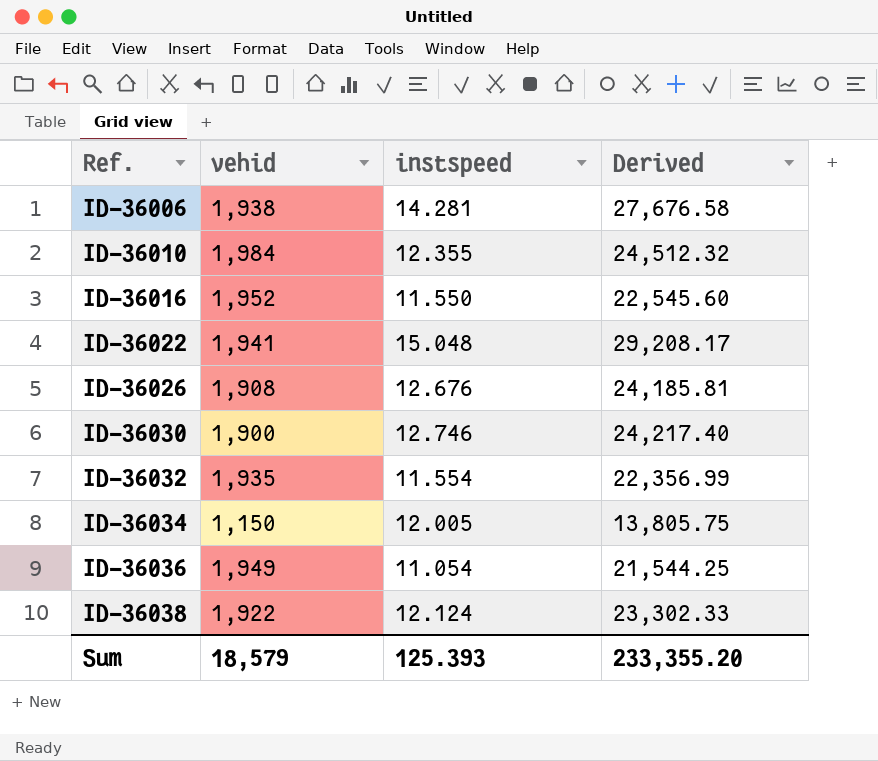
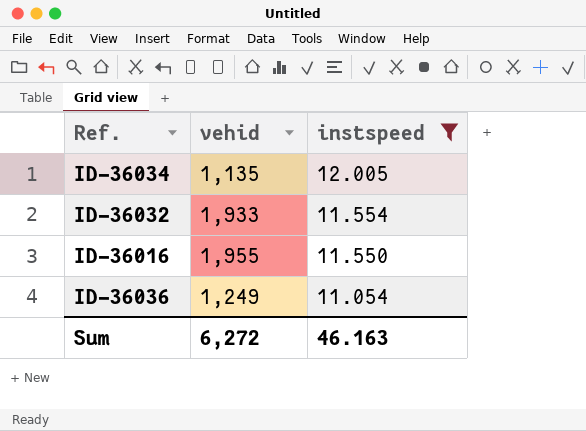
filter: none -> instspeed <= 12.005
row order: Ref. ascending -> instspeed descending
column Derived | formula: [vehid] * [instspeed] -> none
ID-36034 | vehid: 1,150 -> 1,135
ID-36032 | vehid: 1,935 -> 1,933
ID-36016 | vehid: 1,952 -> 1,955
ID-36036 | vehid: 1,949 -> 1,249
Sum | vehid: 18,579 -> 6,272
Sum | instspeed: 125.393 -> 46.163

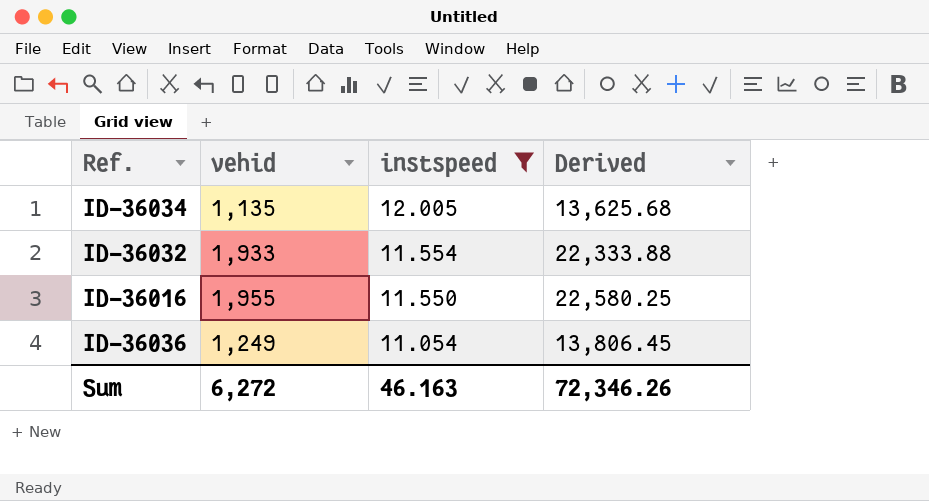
column Derived | formula: none -> [vehid] * [instspeed]

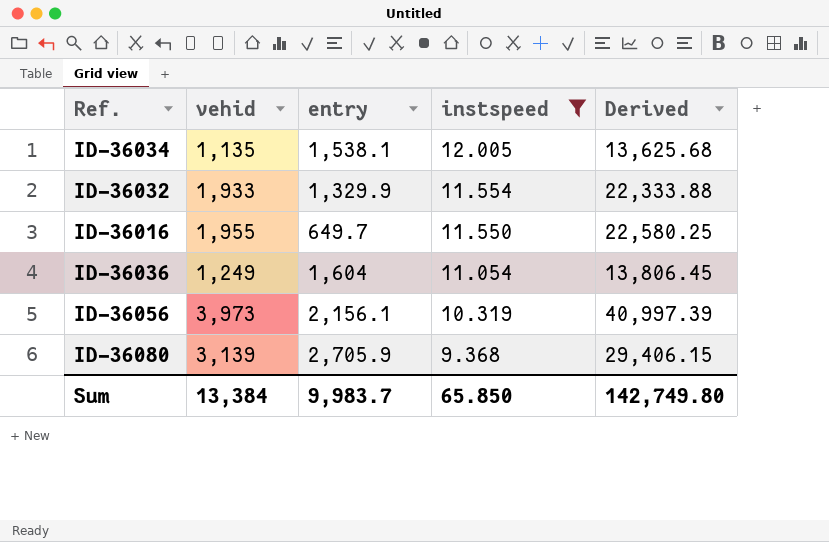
column entry | position: none -> 3
row ID-36056: none -> 3,973 | 2,156.1 | 10.319 | 40,997.39
row ID-36080: none -> 3,139 | 2,705.9 | 9.368 | 29,406.15
Sum | vehid: 6,272 -> 13,384
Sum | instspeed: 46.163 -> 65.850
Sum | Derived: 72,346.26 -> 142,749.80

